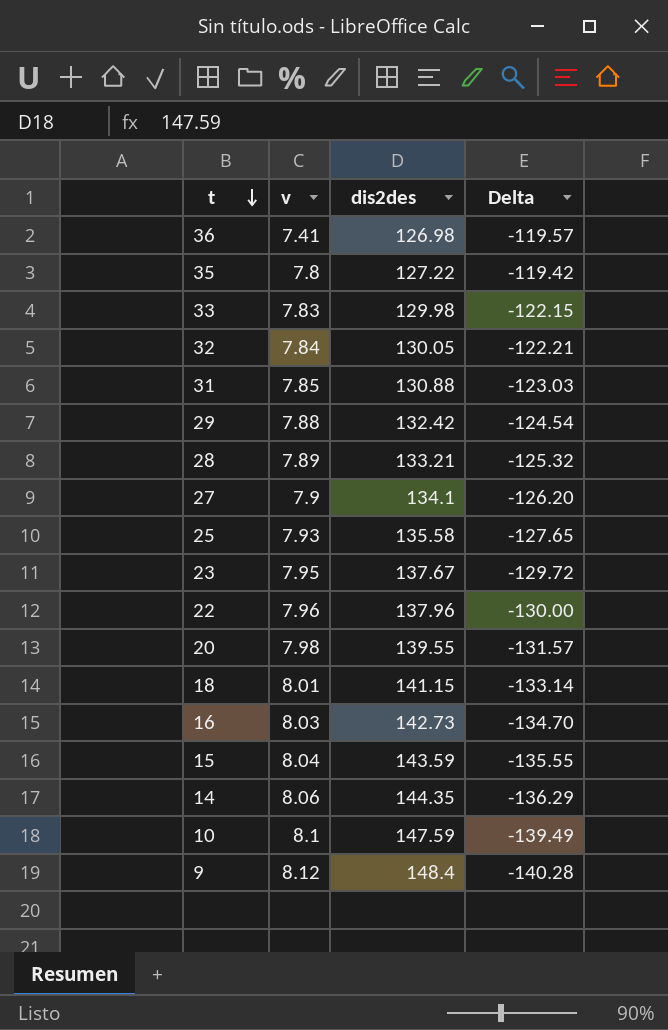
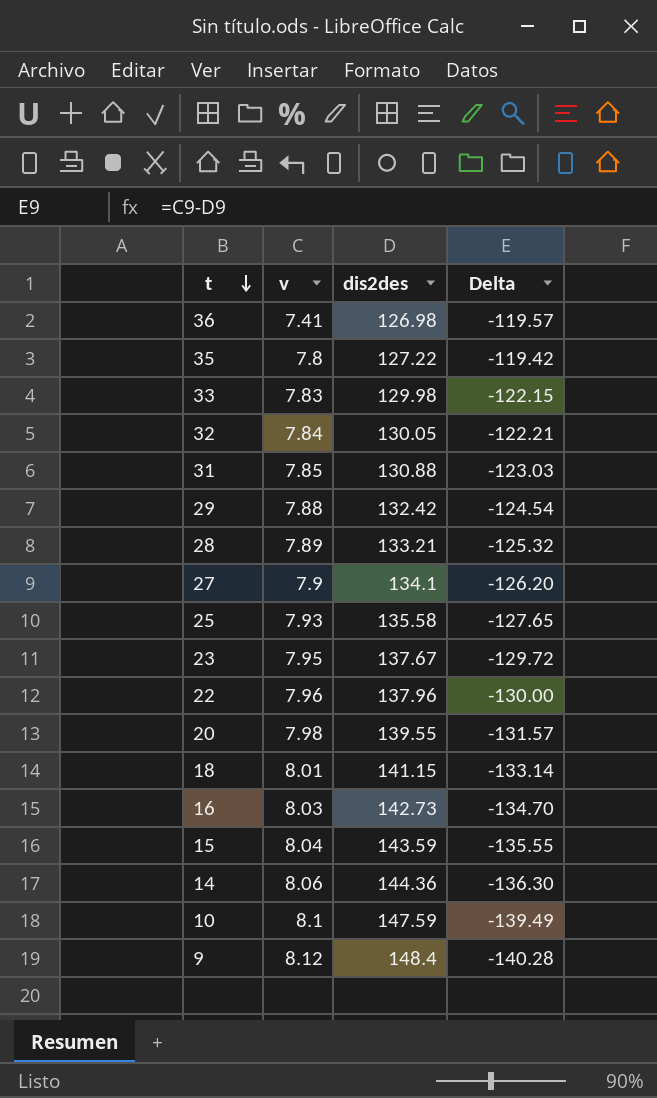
14 | dis2des: 144.35 -> 144.36
14 | Delta: -136.29 -> -136.30

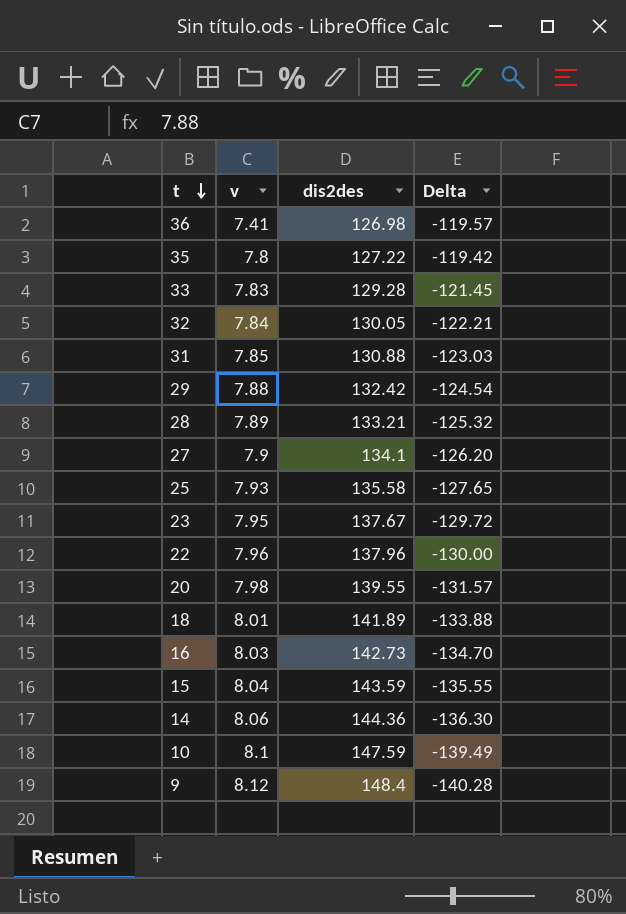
33 | dis2des: 129.98 -> 129.28
33 | Delta: -122.15 -> -121.45
18 | dis2des: 141.15 -> 141.89
18 | Delta: -133.14 -> -133.88

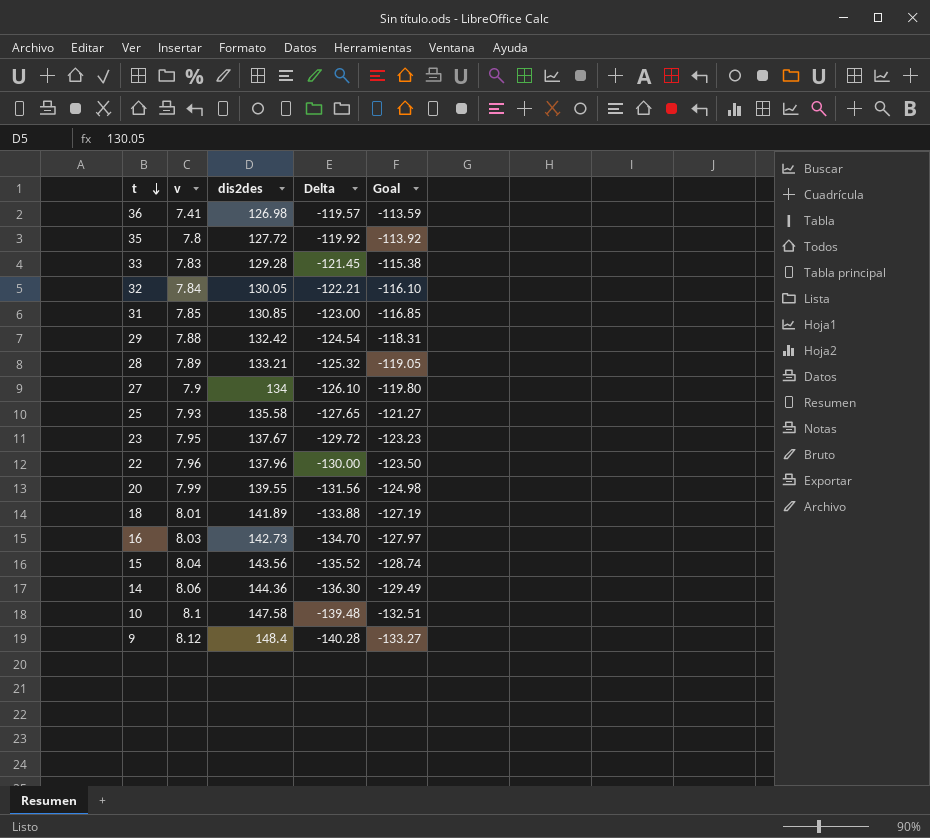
column Goal | formula: none -> [Delta] * 0.95
35 | dis2des: 127.22 -> 127.72
35 | Delta: -119.42 -> -119.92
31 | dis2des: 130.88 -> 130.85
31 | Delta: -123.03 -> -123.00
27 | dis2des: 134.1 -> 134
27 | Delta: -126.20 -> -126.10
20 | v: 7.98 -> 7.99
20 | Delta: -131.57 -> -131.56
15 | dis2des: 143.59 -> 143.56
15 | Delta: -135.55 -> -135.52
10 | dis2des: 147.59 -> 147.58
10 | Delta: -139.49 -> -139.48

